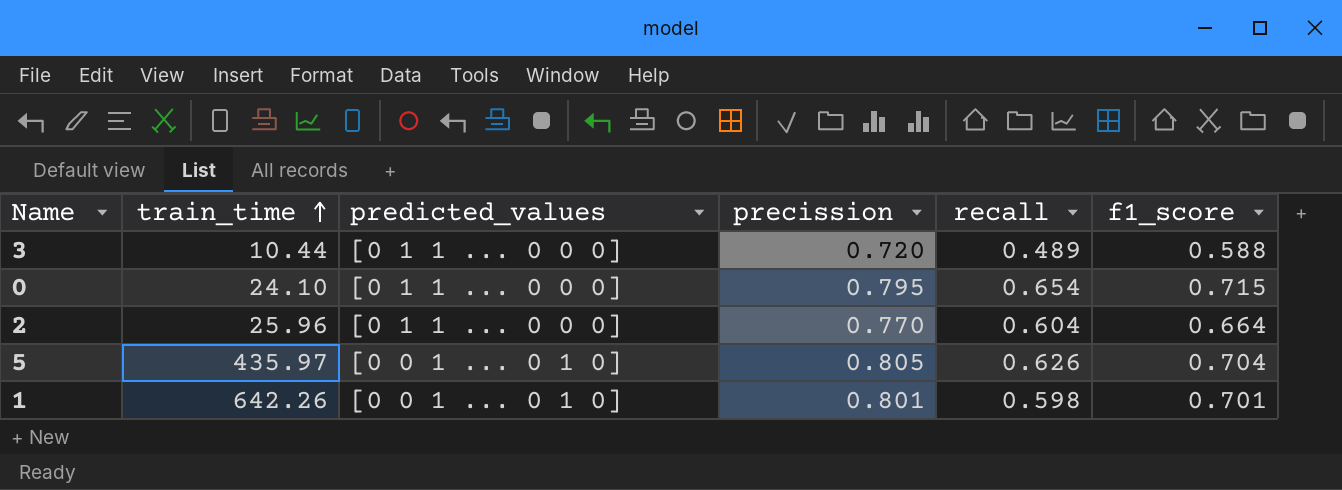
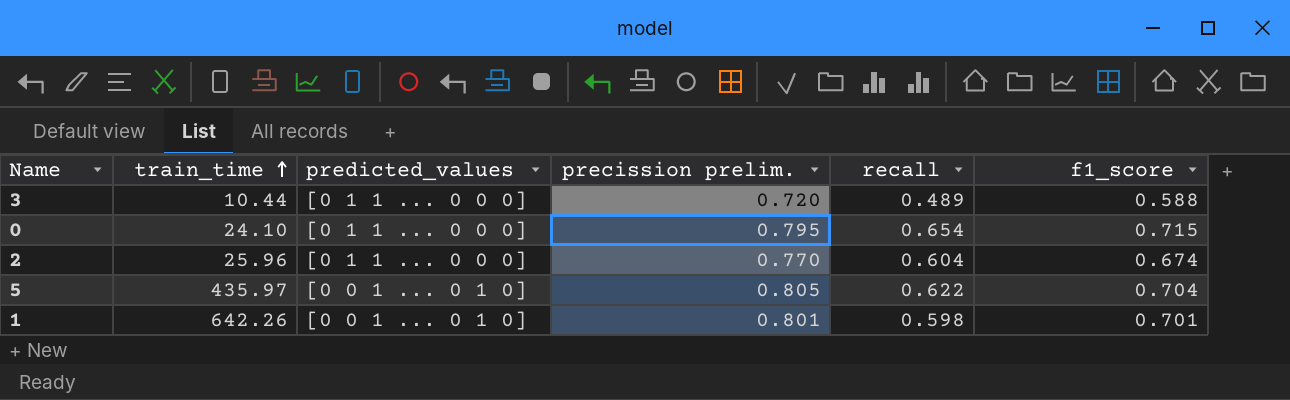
column name: precission -> precission prelim.
2 | f1_score: 0.664 -> 0.674
5 | recall: 0.626 -> 0.622

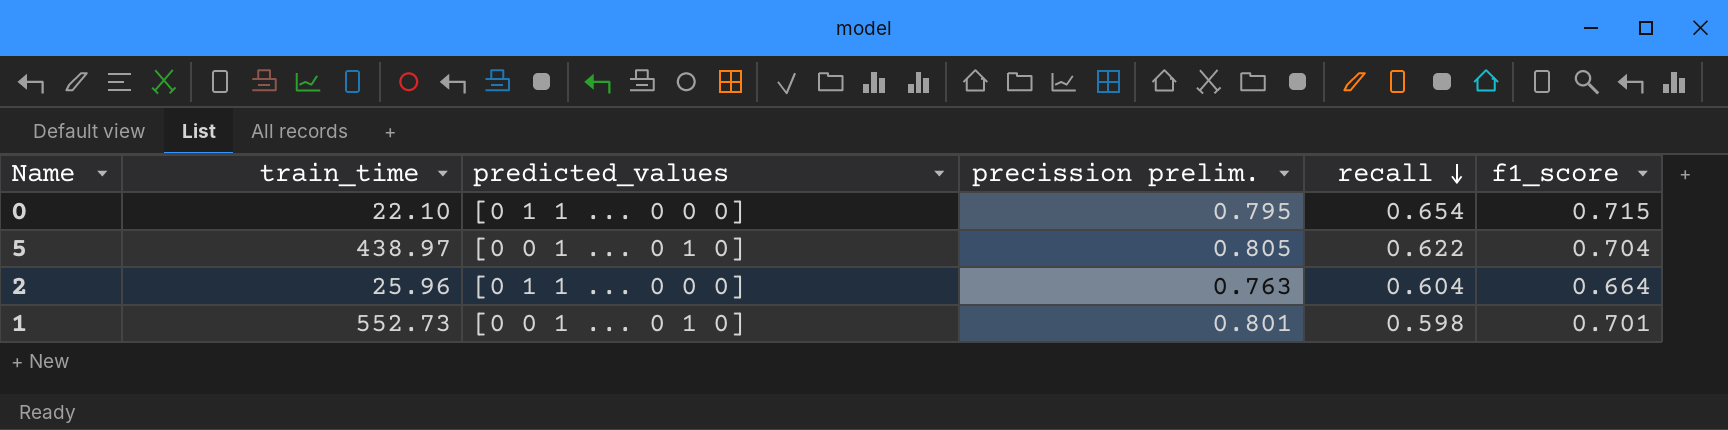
row order: train_time ascending -> recall descending
row 3: 10.44 | [0 1 1 ... 0 0 0] | 0.720 | 0.489 | 0.588 -> none
0 | train_time: 24.10 -> 22.10
5 | train_time: 435.97 -> 438.97
2 | precission prelim.: 0.770 -> 0.763
2 | f1_score: 0.674 -> 0.664
1 | train_time: 642.26 -> 552.73

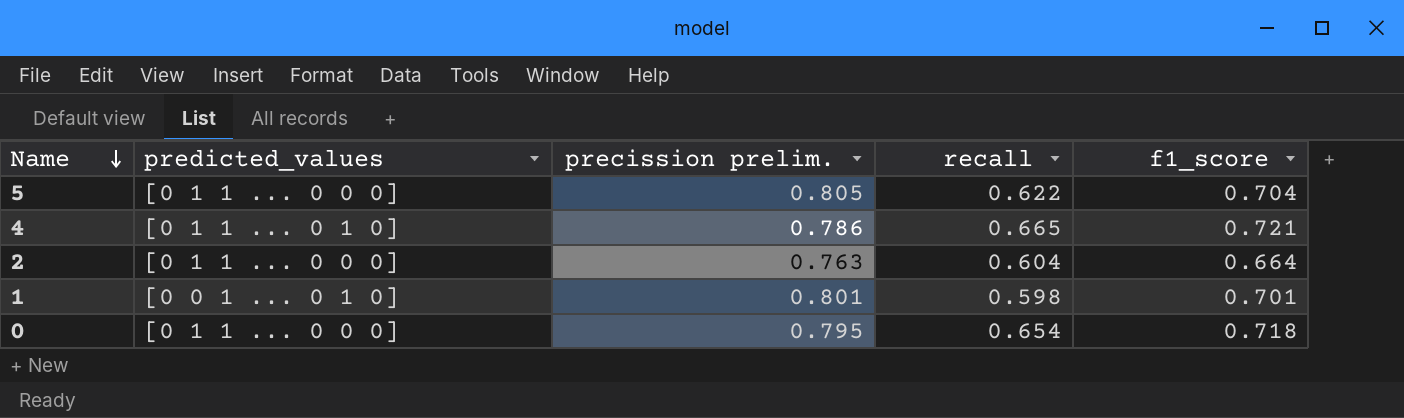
row order: recall descending -> Name descending
column train_time | position: 2 -> none
5 | predicted_values: [0 0 1 ... 0 1 0] -> [0 1 1 ... 0 0 0]
row 4: none -> [0 1 1 ... 0 1 0] | 0.786 | 0.665 | 0.721
0 | f1_score: 0.715 -> 0.718

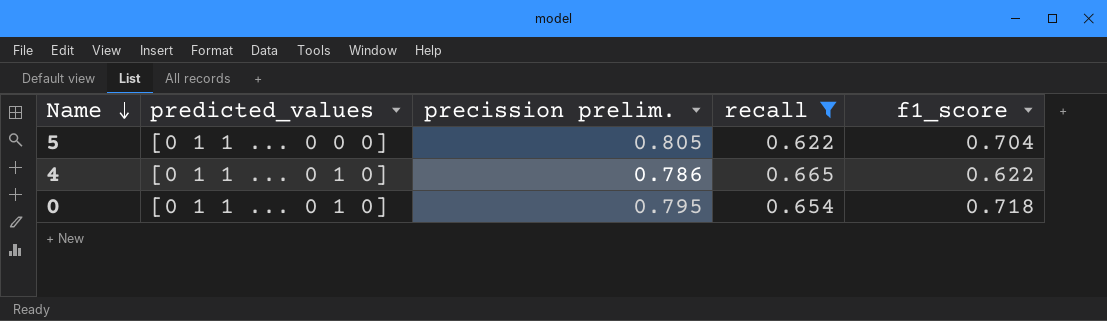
filter: none -> recall >= 0.622
4 | f1_score: 0.721 -> 0.622
0 | predicted_values: [0 1 1 ... 0 0 0] -> [0 1 1 ... 0 1 0]

